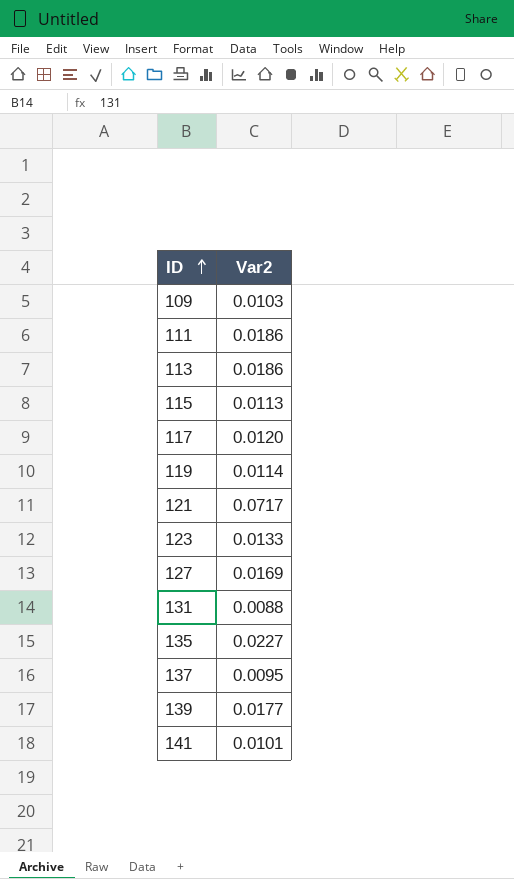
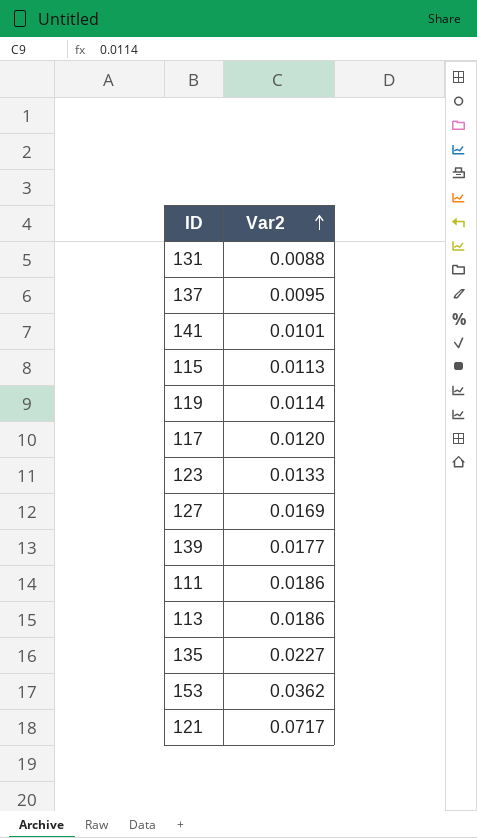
row order: ID ascending -> Var2 ascending
row 109: 0.0103 -> none
row 153: none -> 0.0362

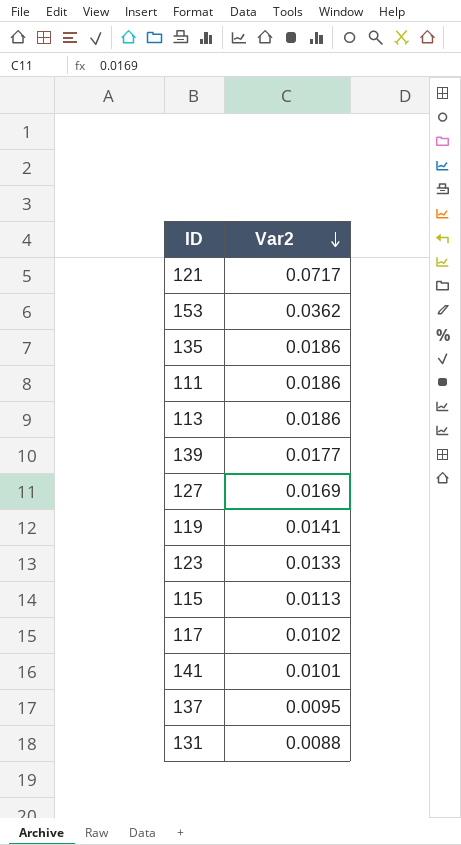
row order: Var2 ascending -> Var2 descending
135 | Var2: 0.0227 -> 0.0186
119 | Var2: 0.0114 -> 0.0141
117 | Var2: 0.0120 -> 0.0102

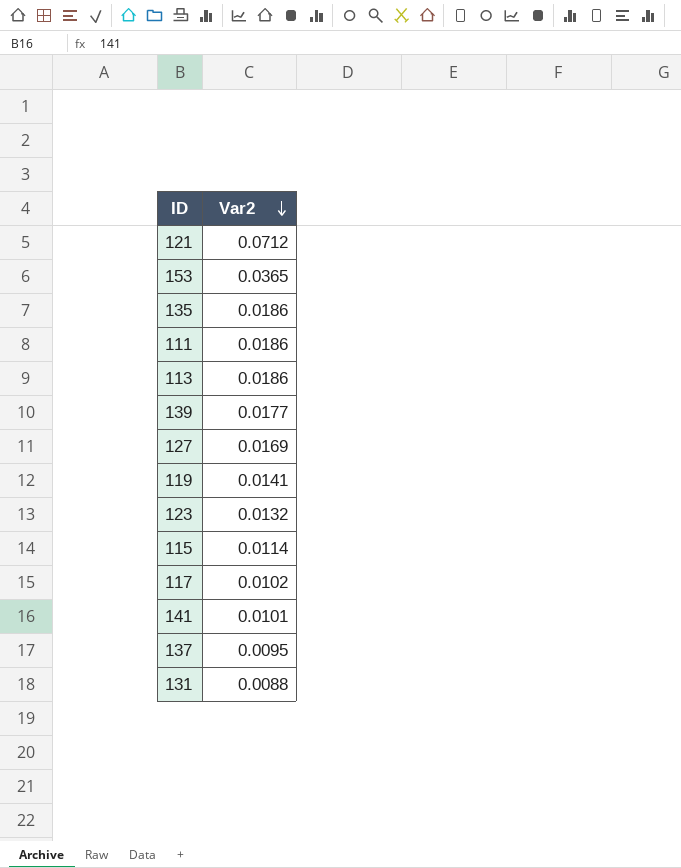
121 | Var2: 0.0717 -> 0.0712
153 | Var2: 0.0362 -> 0.0365
123 | Var2: 0.0133 -> 0.0132
115 | Var2: 0.0113 -> 0.0114

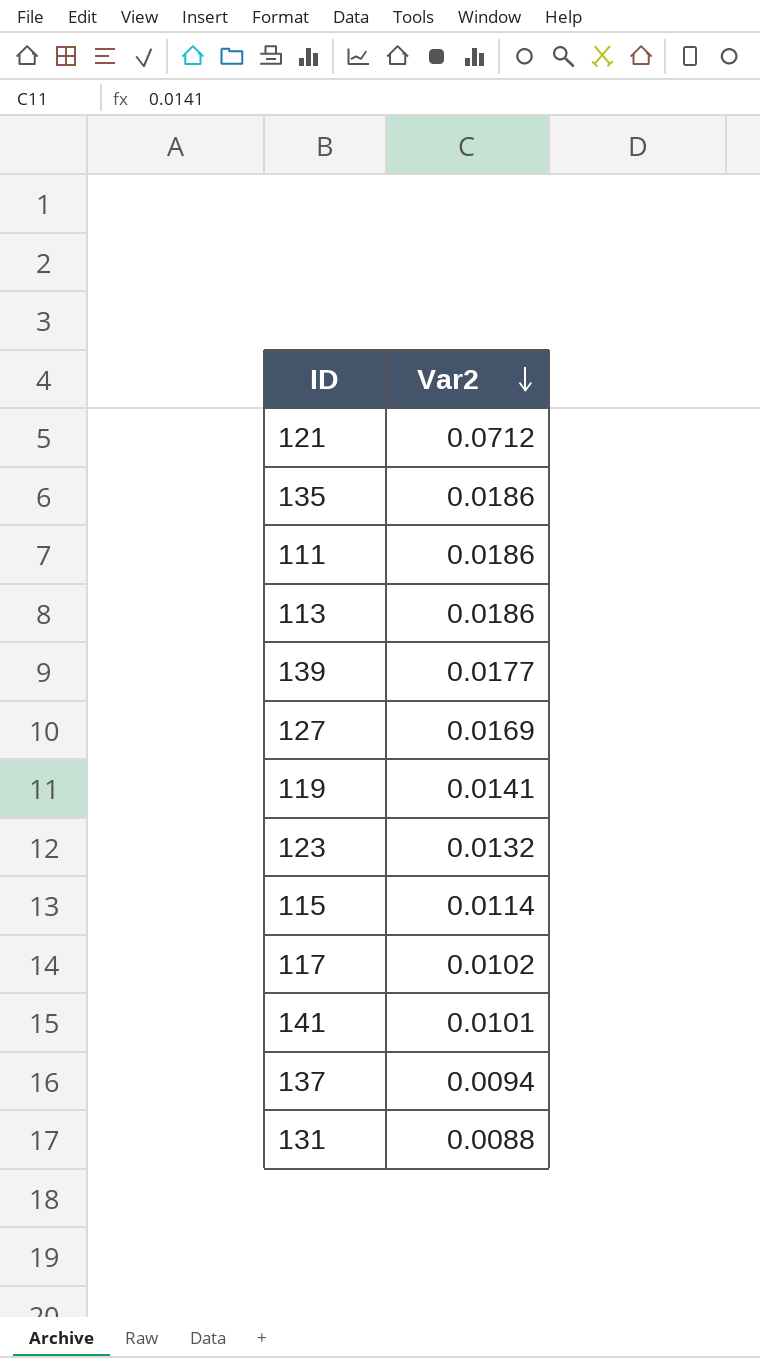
row 153: 0.0365 -> none
137 | Var2: 0.0095 -> 0.0094

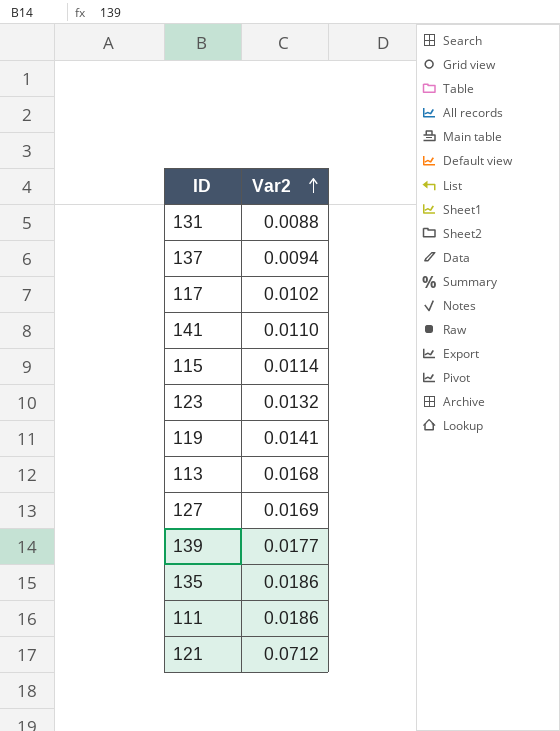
row order: Var2 descending -> Var2 ascending
141 | Var2: 0.0101 -> 0.0110
113 | Var2: 0.0186 -> 0.0168

